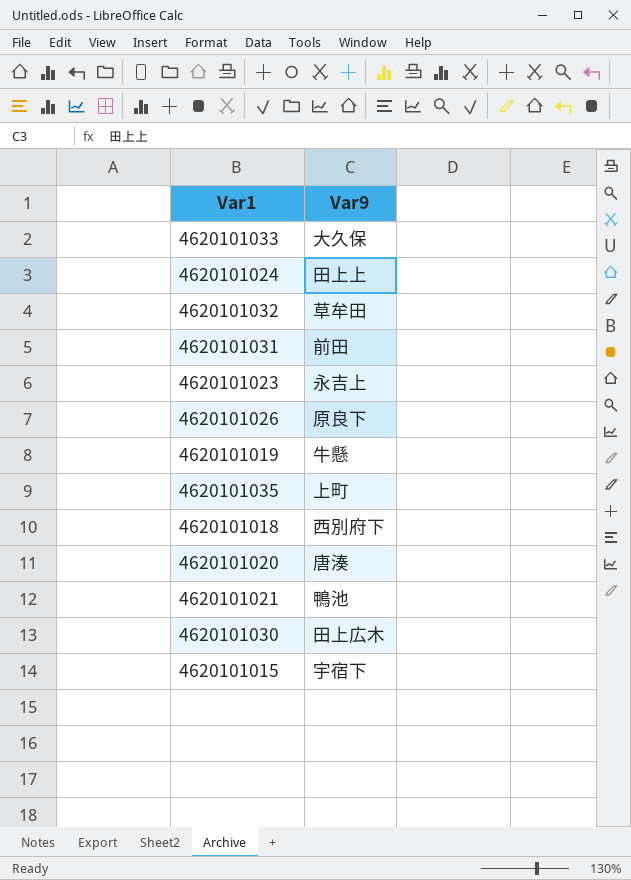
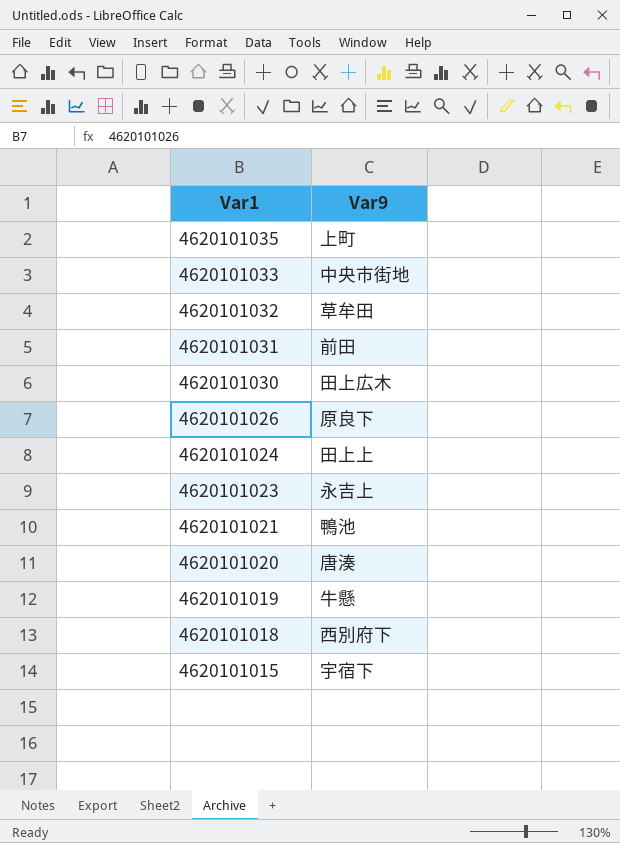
row order: none -> Var1 descending
4620101033 | Var9: 大久保 -> 中央市街地

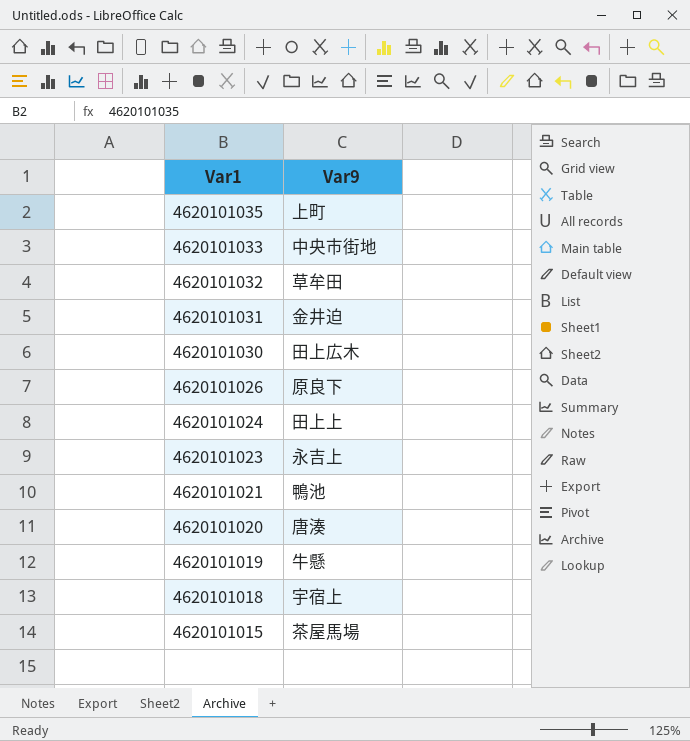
4620101031 | Var9: 前田 -> 金井迫
4620101018 | Var9: 西別府下 -> 宇宿上
4620101015 | Var9: 宇宿下 -> 茶屋馬場

